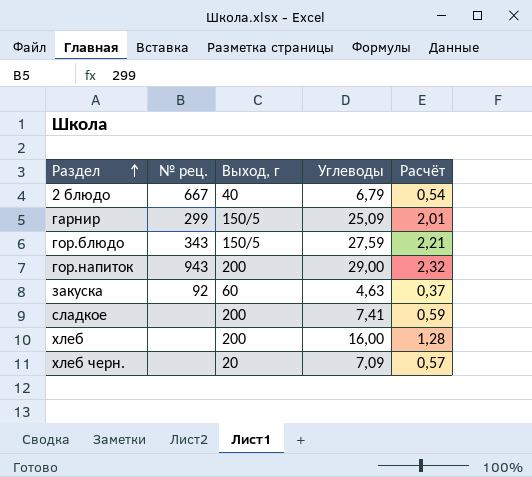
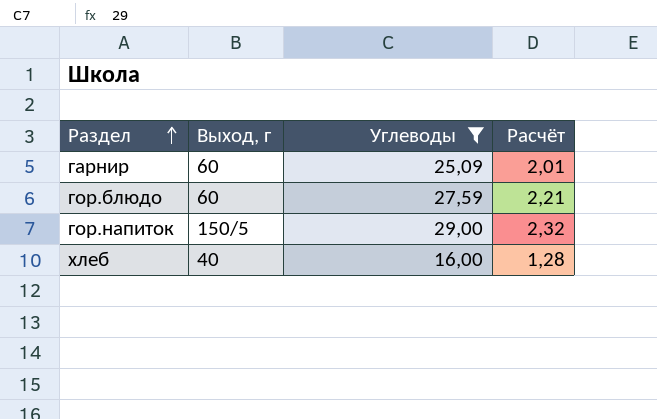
filter: none -> Углеводы >= 16,00
column № рец. | position: 2 -> none
гарнир | Выход, г: 150/5 -> 60
гор.блюдо | Выход, г: 150/5 -> 60
гор.напиток | Выход, г: 200 -> 150/5
хлеб | Выход, г: 200 -> 40

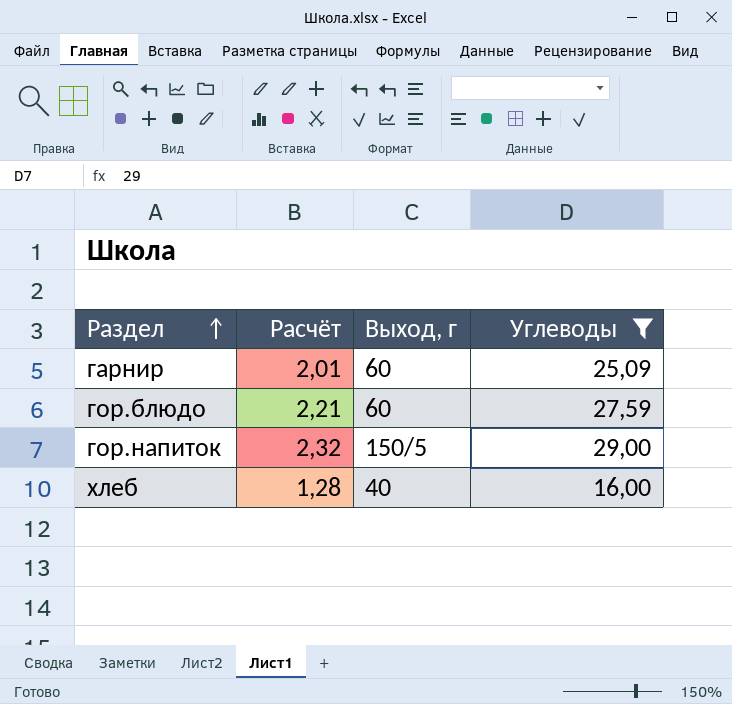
column Расчёт | position: 4 -> 2

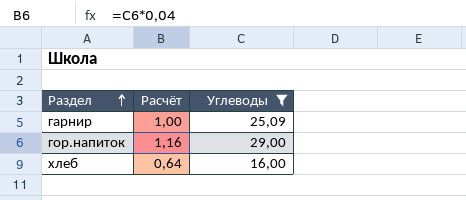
column Выход, г | position: 3 -> none
column Расчёт | formula: [Углеводы] * 0,08 -> [Углеводы] * 0,04
row гор.блюдо: 2,21 | 60 | 27,59 -> none

